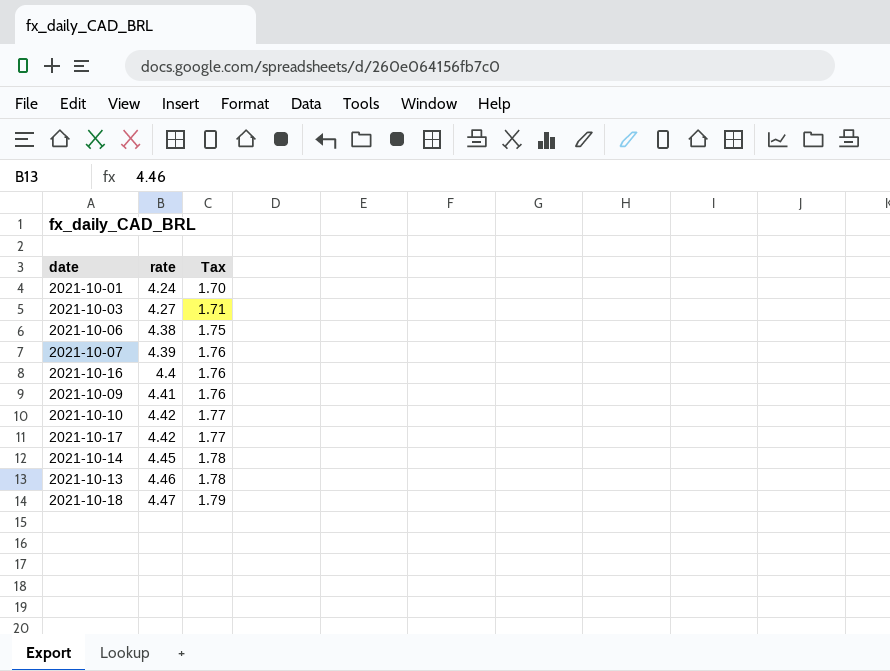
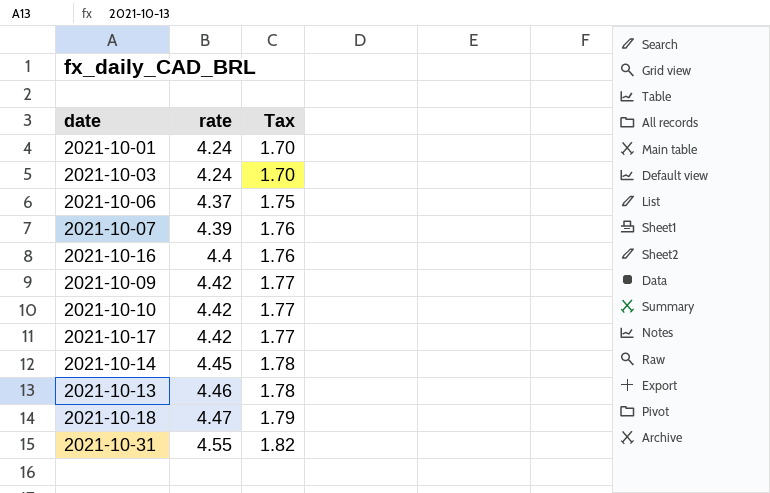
2021-10-03 | rate: 4.27 -> 4.24
2021-10-03 | Tax: 1.71 -> 1.70
2021-10-06 | rate: 4.38 -> 4.37
2021-10-09 | rate: 4.41 -> 4.42
2021-10-09 | Tax: 1.76 -> 1.77
row 2021-10-31: none -> 4.55 | 1.82

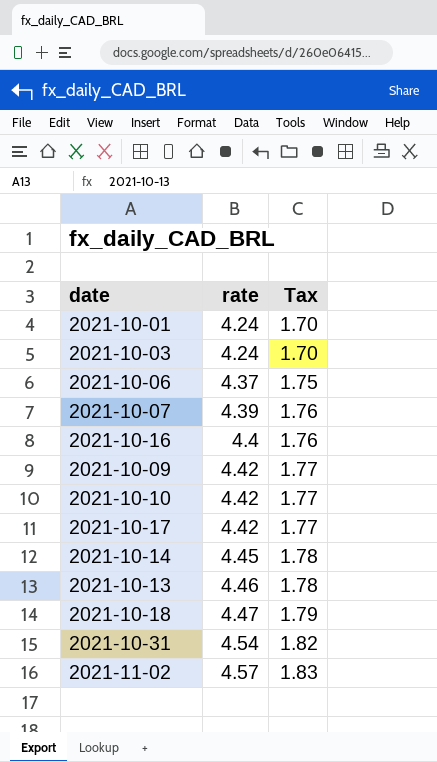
2021-10-31 | rate: 4.55 -> 4.54
row 2021-11-02: none -> 4.57 | 1.83

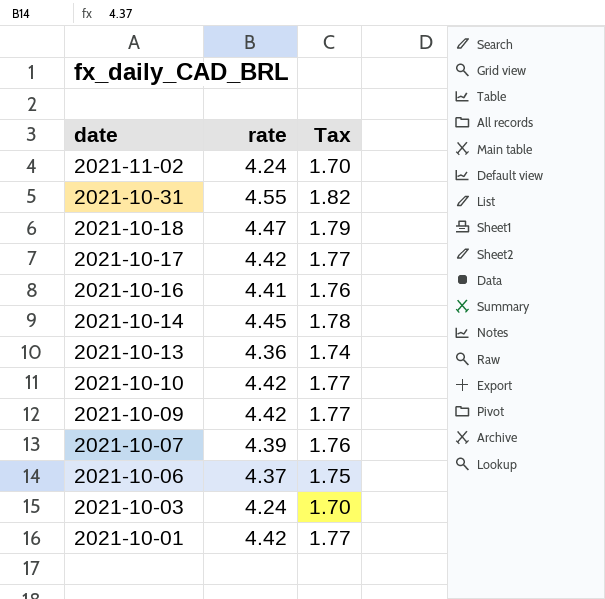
row order: rate ascending -> date descending
2021-11-02 | rate: 4.57 -> 4.24
2021-11-02 | Tax: 1.83 -> 1.70
2021-10-31 | rate: 4.54 -> 4.55
2021-10-16 | rate: 4.4 -> 4.41
2021-10-13 | rate: 4.46 -> 4.36
2021-10-13 | Tax: 1.78 -> 1.74
2021-10-01 | rate: 4.24 -> 4.42
2021-10-01 | Tax: 1.70 -> 1.77

